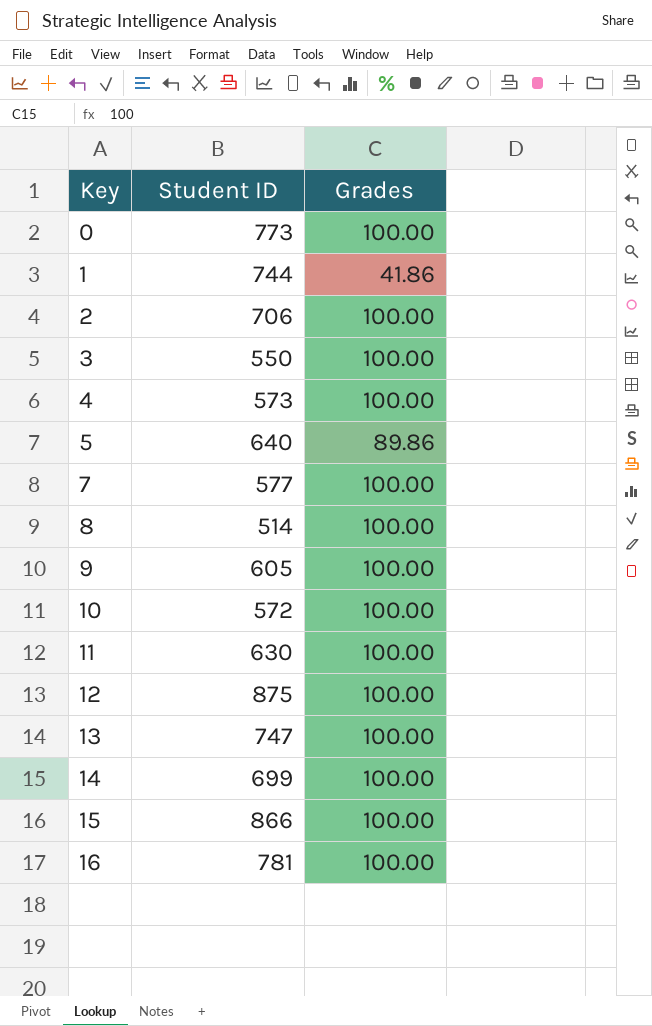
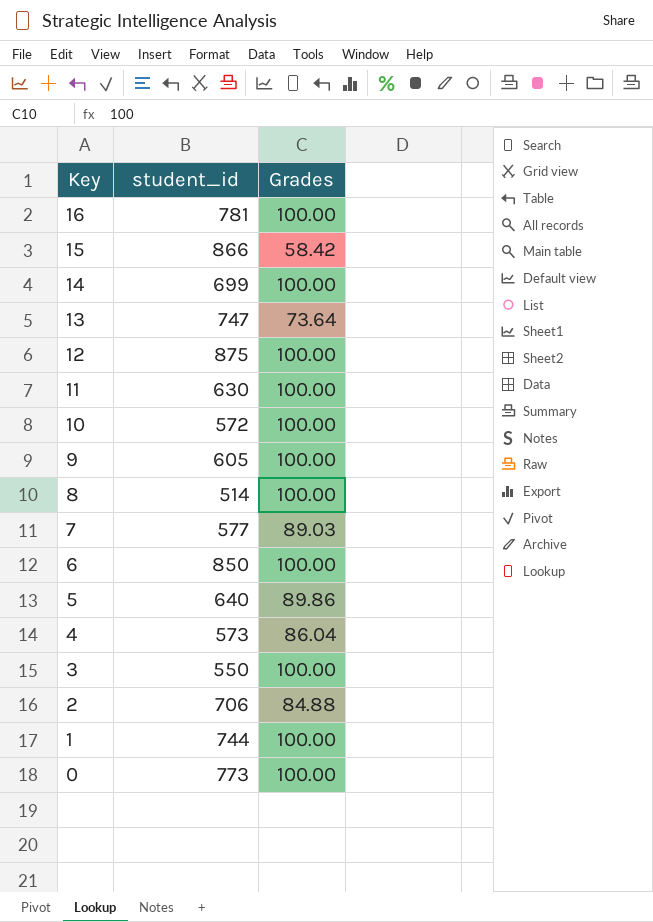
row order: Key ascending -> Key descending
column name: Student ID -> student_id
15 | Grades: 100.00 -> 58.42
13 | Grades: 100.00 -> 73.64
7 | Grades: 100.00 -> 89.03
row 6: none -> 850 | 100.00
4 | Grades: 100.00 -> 86.04
2 | Grades: 100.00 -> 84.88
1 | Grades: 41.86 -> 100.00

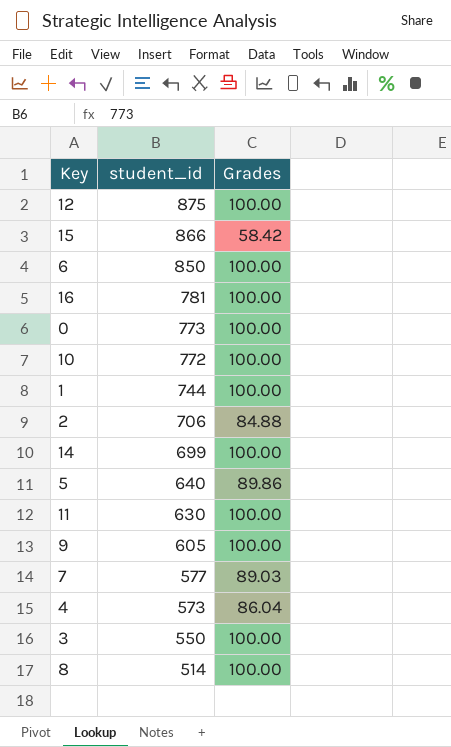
row order: Key descending -> student_id descending
row 13: 747 | 73.64 -> none
10 | student_id: 572 -> 772

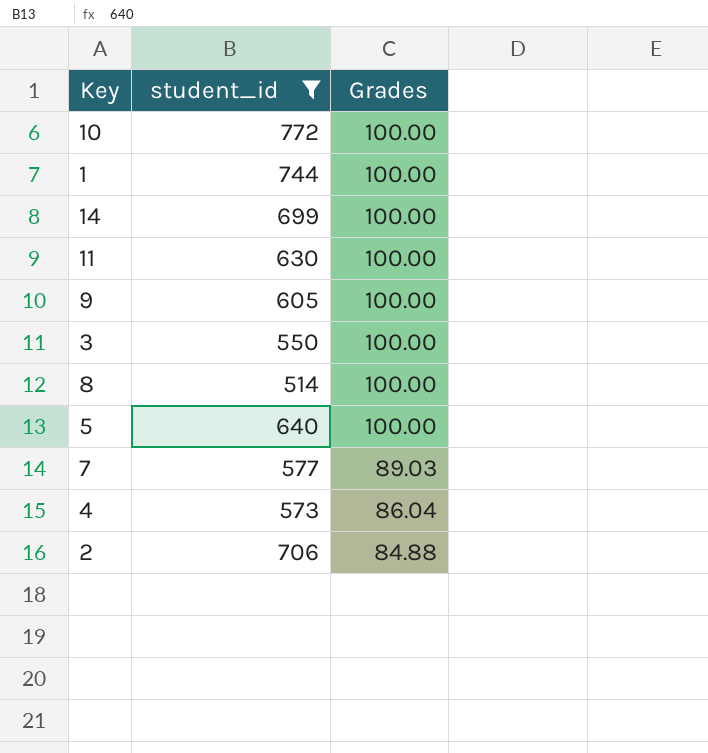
filter: none -> student_id <= 772
row order: student_id descending -> Grades descending
5 | Grades: 89.86 -> 100.00

